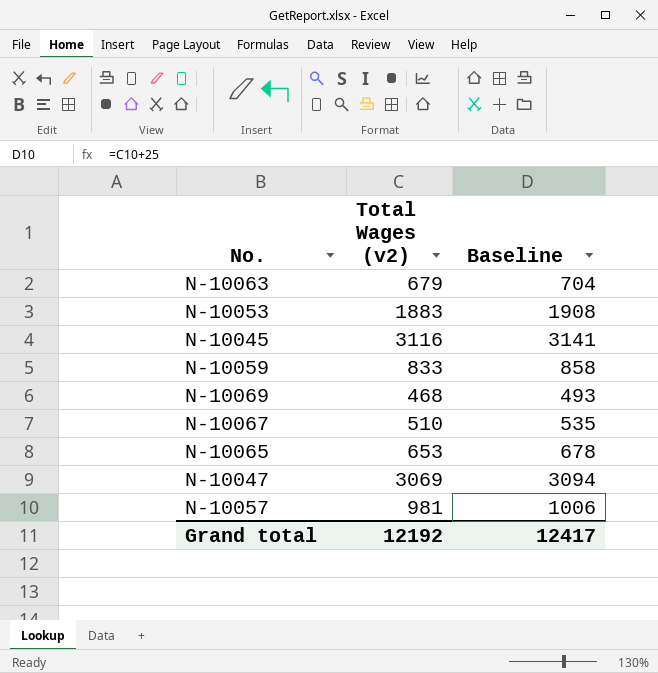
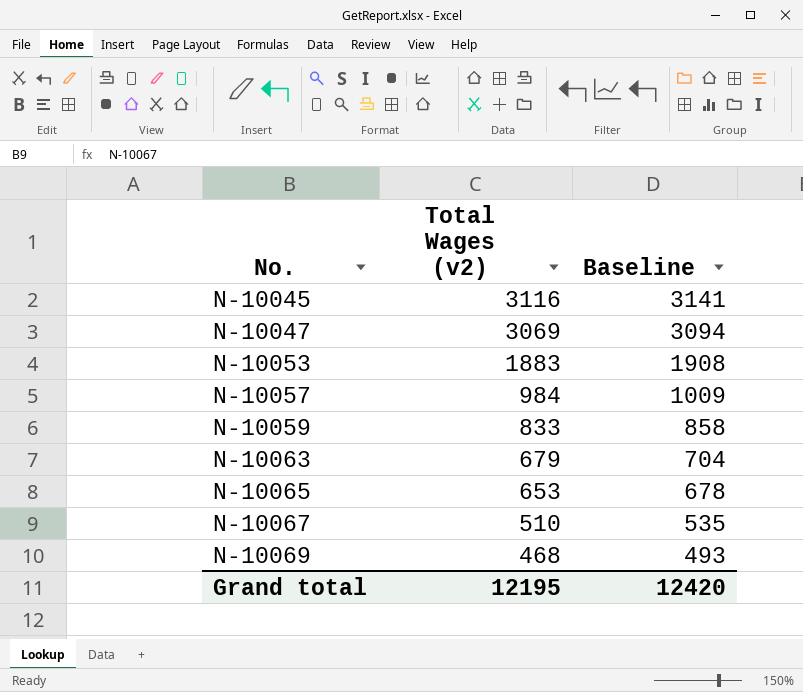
row order: none -> No. ascending
N-10057 | Total Wages (v2): 981 -> 984
N-10057 | Baseline: 1006 -> 1009
Grand total | Total Wages (v2): 12192 -> 12195
Grand total | Baseline: 12417 -> 12420

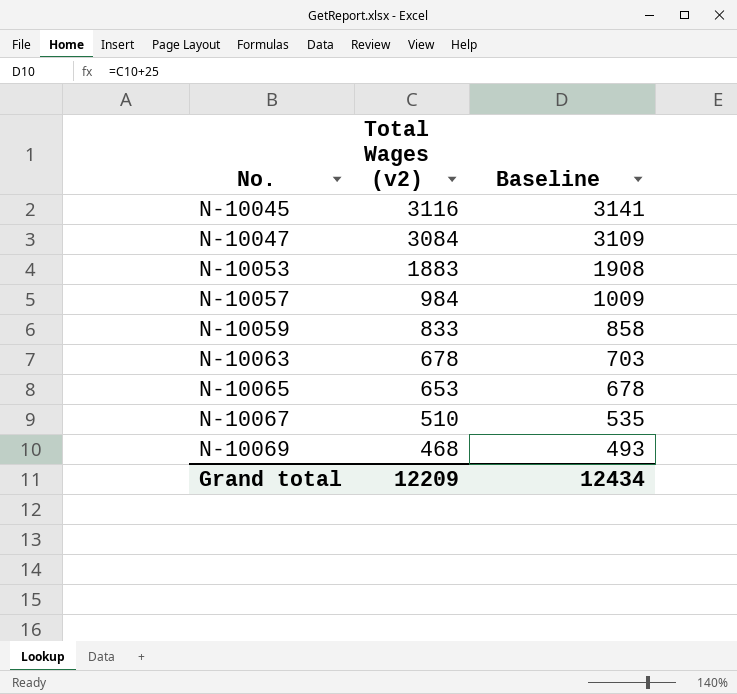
N-10047 | Total Wages (v2): 3069 -> 3084
N-10047 | Baseline: 3094 -> 3109
N-10063 | Total Wages (v2): 679 -> 678
N-10063 | Baseline: 704 -> 703
Grand total | Total Wages (v2): 12195 -> 12209
Grand total | Baseline: 12420 -> 12434

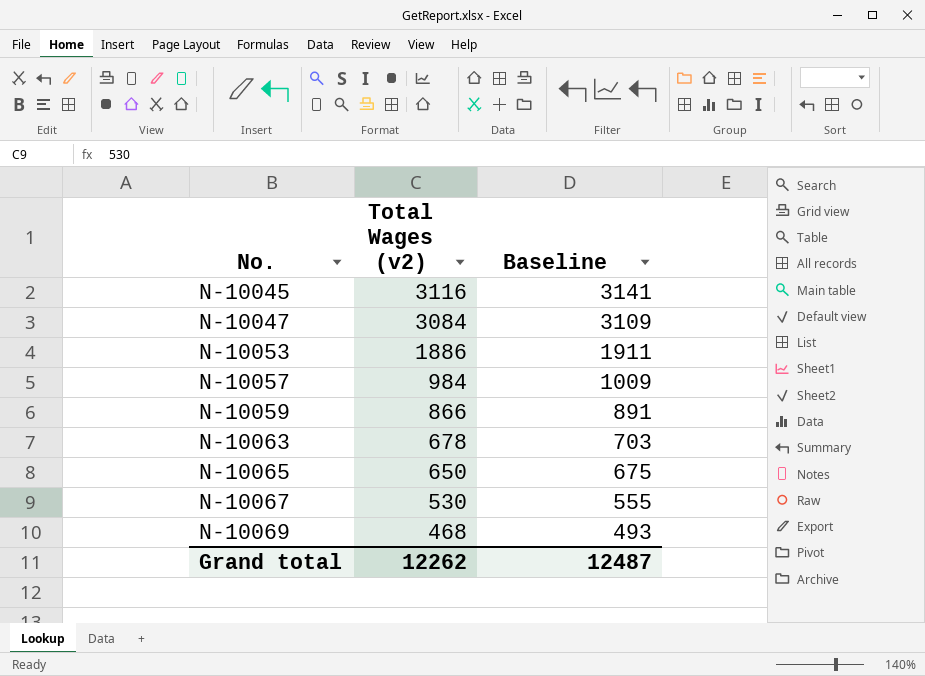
N-10053 | Total Wages (v2): 1883 -> 1886
N-10053 | Baseline: 1908 -> 1911
N-10059 | Total Wages (v2): 833 -> 866
N-10059 | Baseline: 858 -> 891
N-10065 | Total Wages (v2): 653 -> 650
N-10065 | Baseline: 678 -> 675
N-10067 | Total Wages (v2): 510 -> 530
N-10067 | Baseline: 535 -> 555
Grand total | Total Wages (v2): 12209 -> 12262
Grand total | Baseline: 12434 -> 12487

